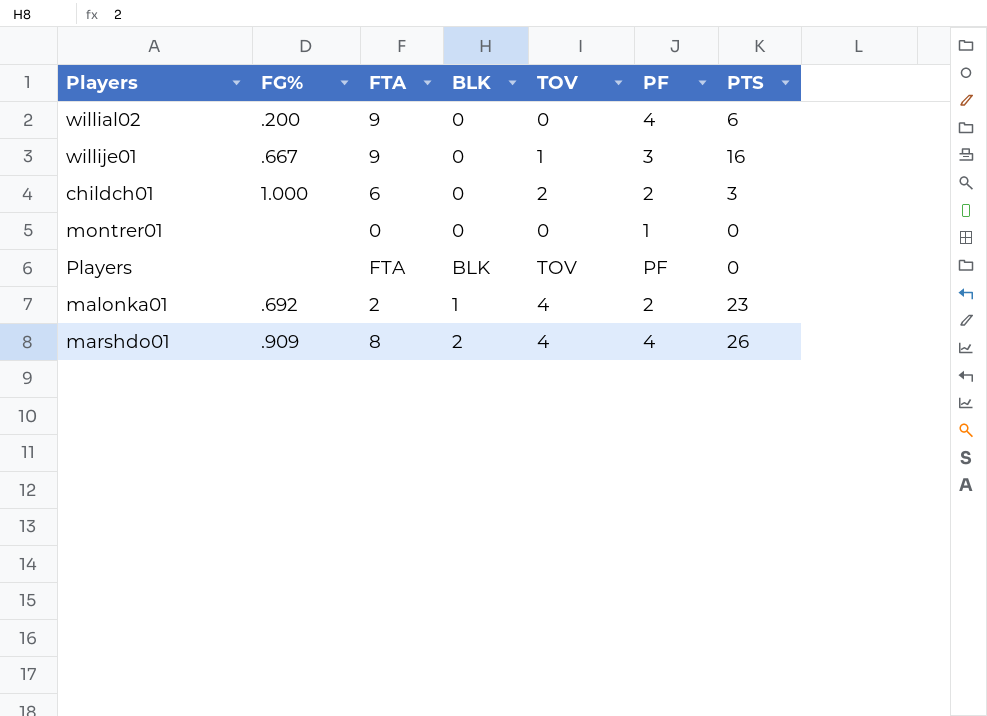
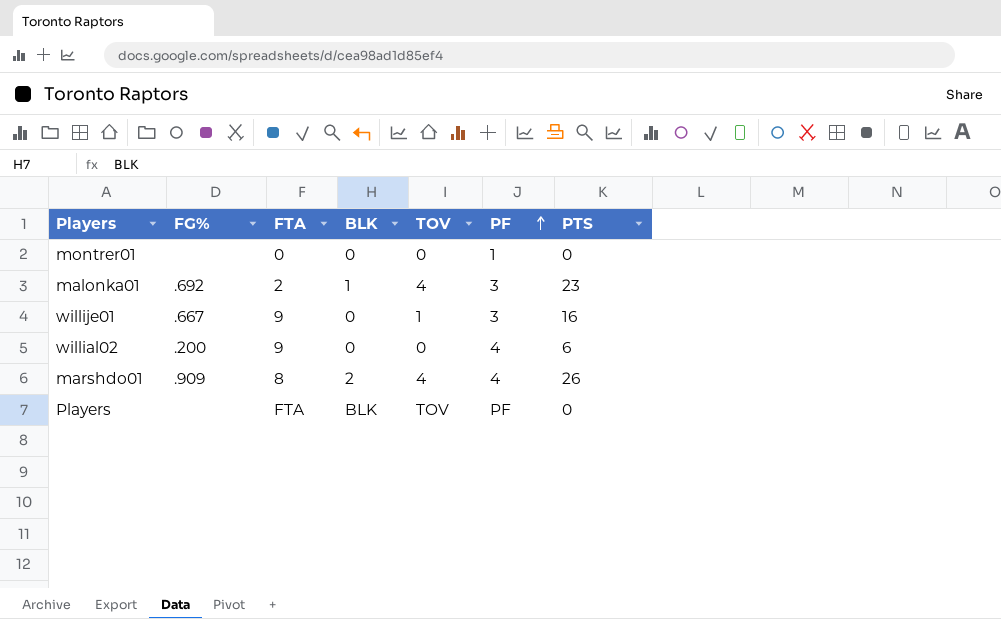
row order: none -> PF ascending
row childch01: 1.000 | 6 | 0 | 2 | 2 | 3 -> none
malonka01 | PF: 2 -> 3

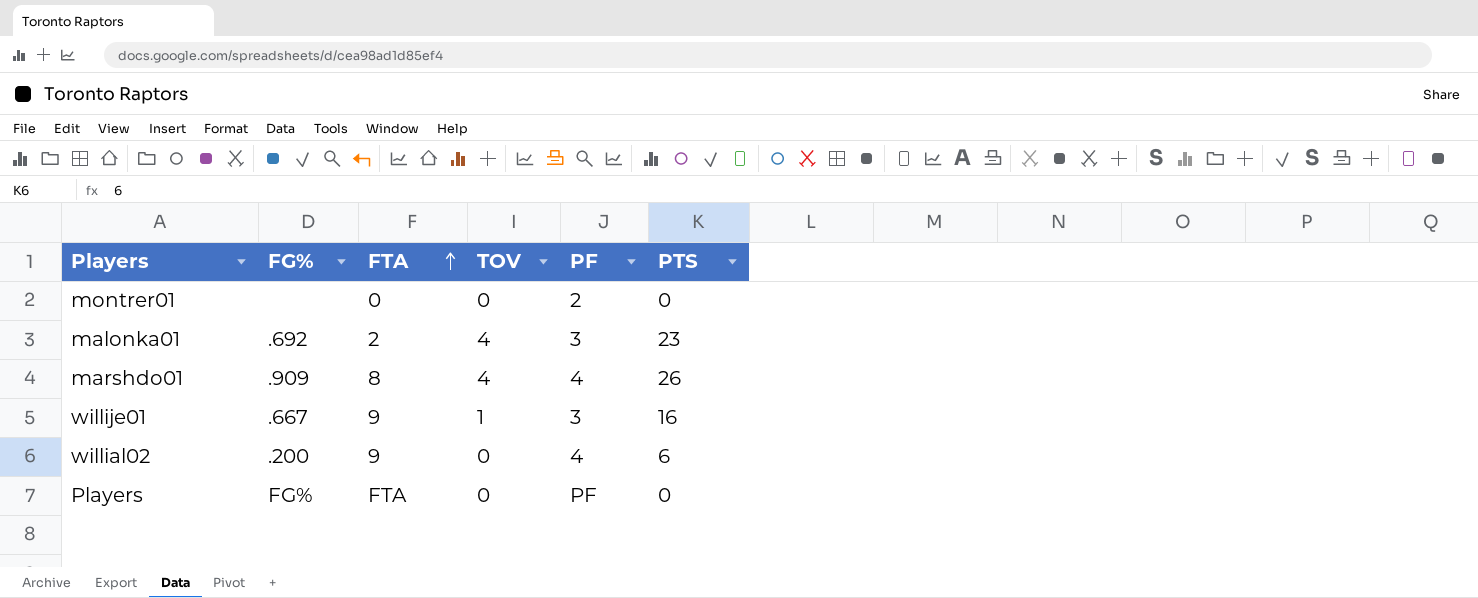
row order: PF ascending -> FTA ascending
column BLK | position: 4 -> none
montrer01 | PF: 1 -> 2
Players | FG%: none -> FG%
Players | TOV: TOV -> 0

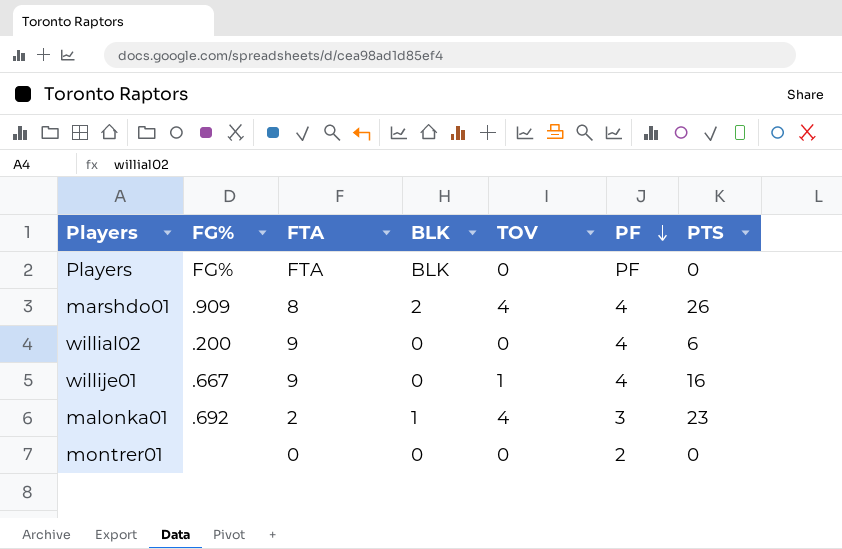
row order: FTA ascending -> PF descending
column BLK | position: none -> 4
willije01 | PF: 3 -> 4

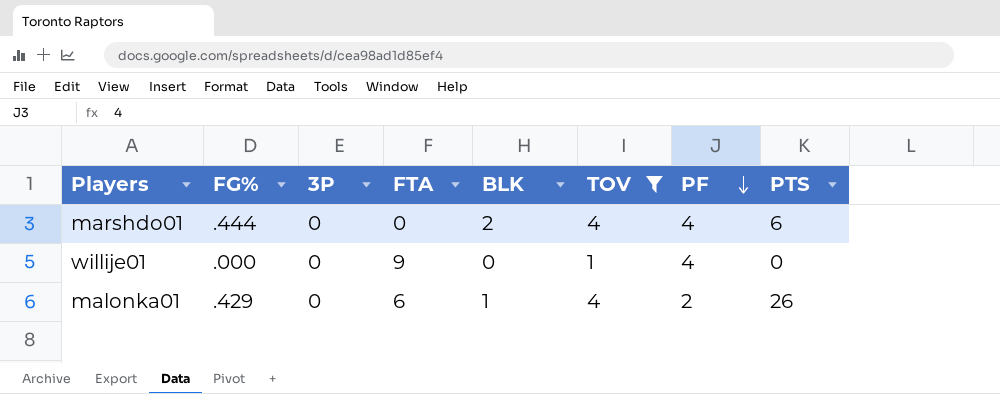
filter: none -> TOV != 0
column 3P | position: none -> 3
marshdo01 | FG%: .909 -> .444
marshdo01 | FTA: 8 -> 0
marshdo01 | PTS: 26 -> 6
willije01 | FG%: .667 -> .000
willije01 | PTS: 16 -> 0
malonka01 | FG%: .692 -> .429
malonka01 | FTA: 2 -> 6
malonka01 | PF: 3 -> 2
malonka01 | PTS: 23 -> 26

